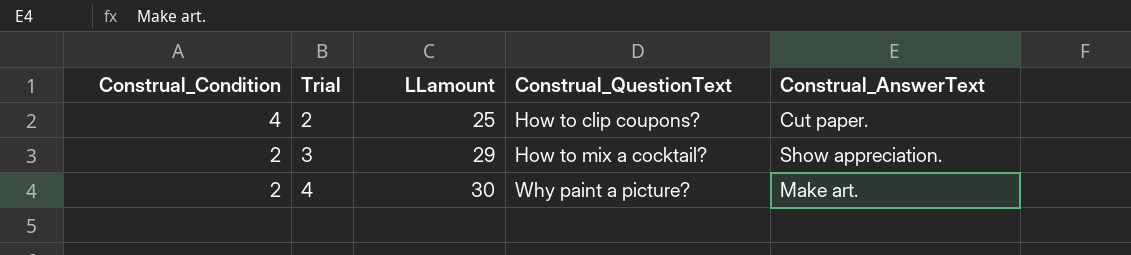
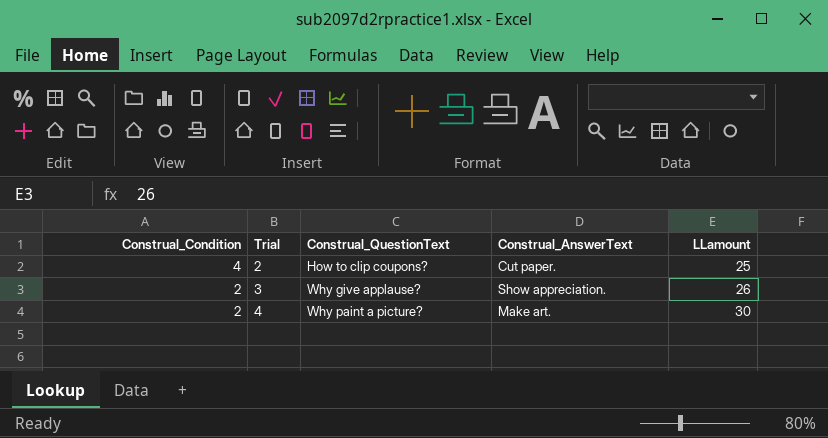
column LLamount | position: 3 -> 5
3 | Construal_QuestionText: How to mix a cocktail? -> Why give applause?
3 | LLamount: 29 -> 26

